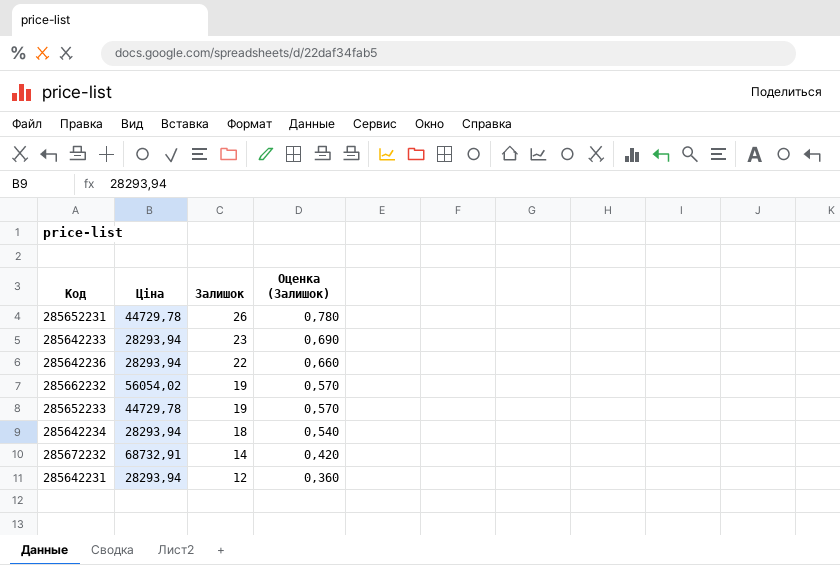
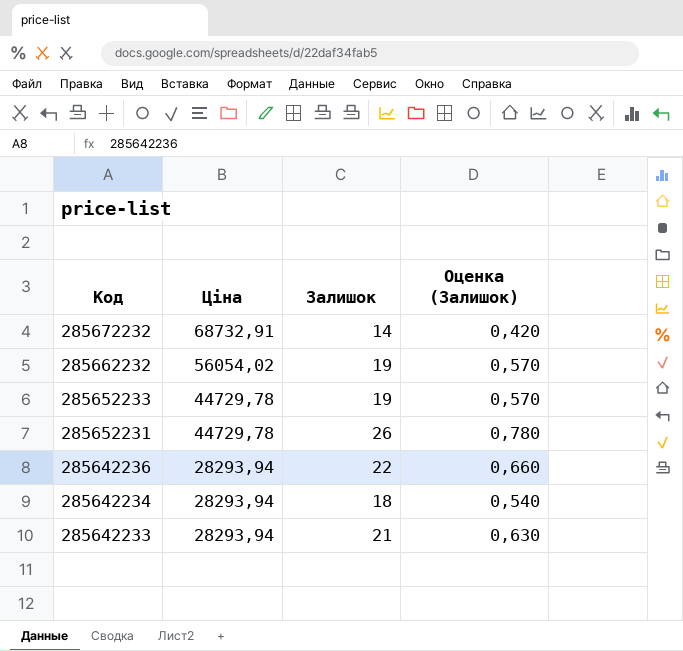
row order: Залишок descending -> Код descending
row 285642231: 28293,94 | 12 | 0,360 -> none
285642233 | Залишок: 23 -> 21
285642233 | Оценка (Залишок): 0,690 -> 0,630

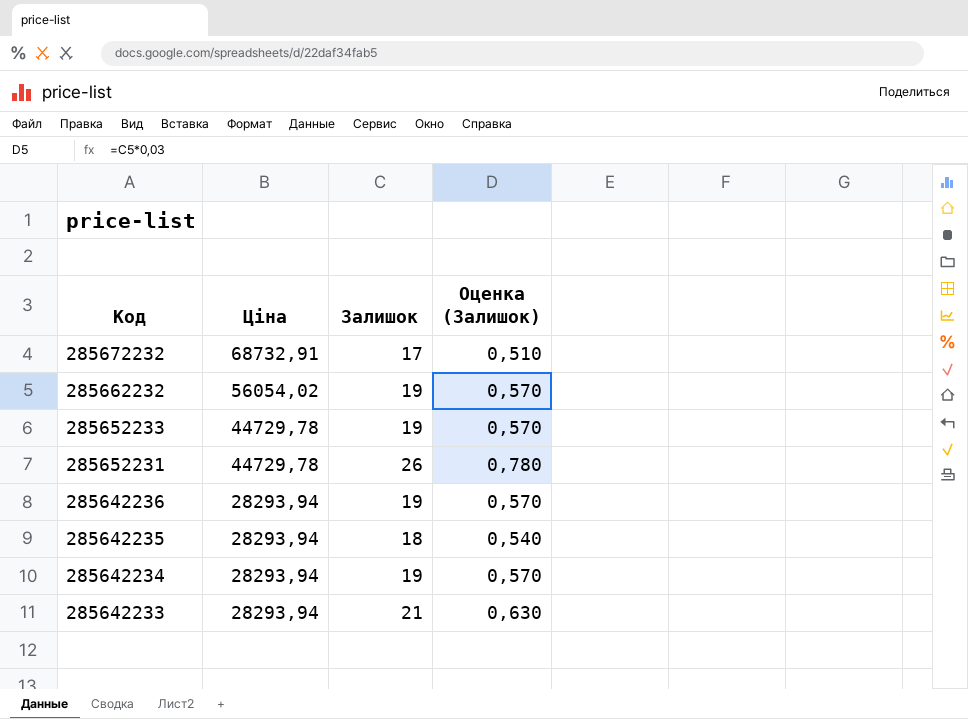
285672232 | Залишок: 14 -> 17
285672232 | Оценка (Залишок): 0,420 -> 0,510
285642236 | Залишок: 22 -> 19
285642236 | Оценка (Залишок): 0,660 -> 0,570
row 285642235: none -> 28293,94 | 18 | 0,540
285642234 | Залишок: 18 -> 19
285642234 | Оценка (Залишок): 0,540 -> 0,570

